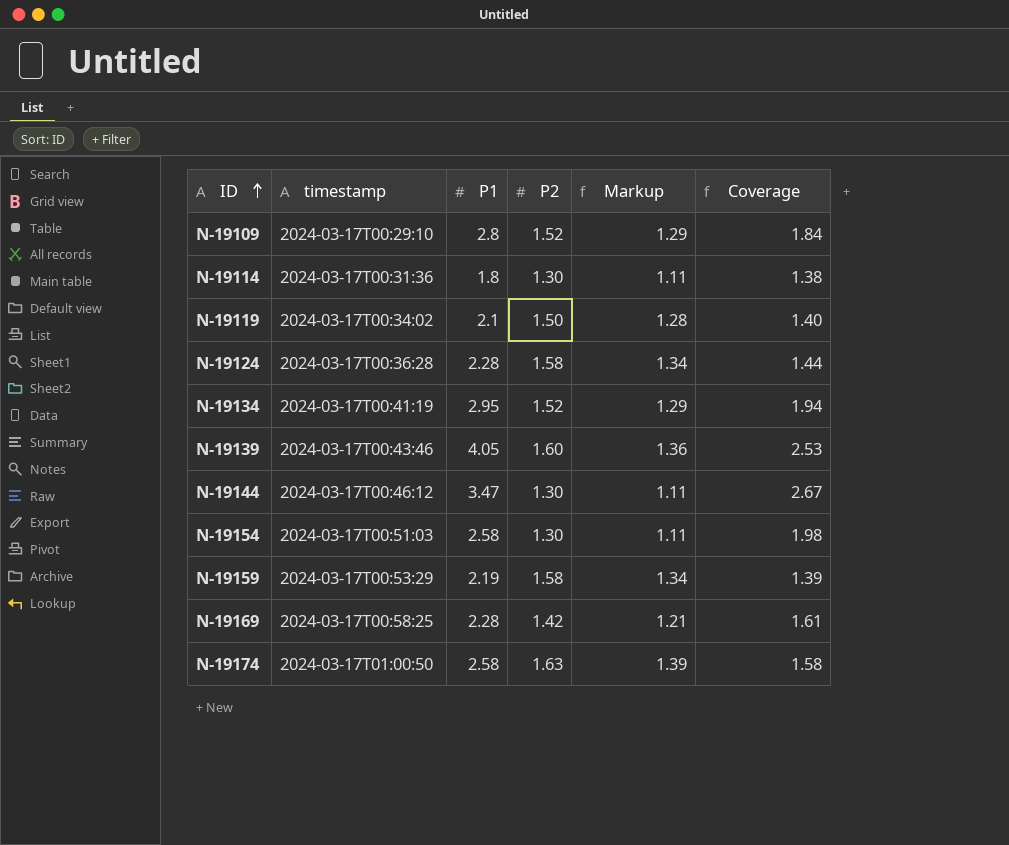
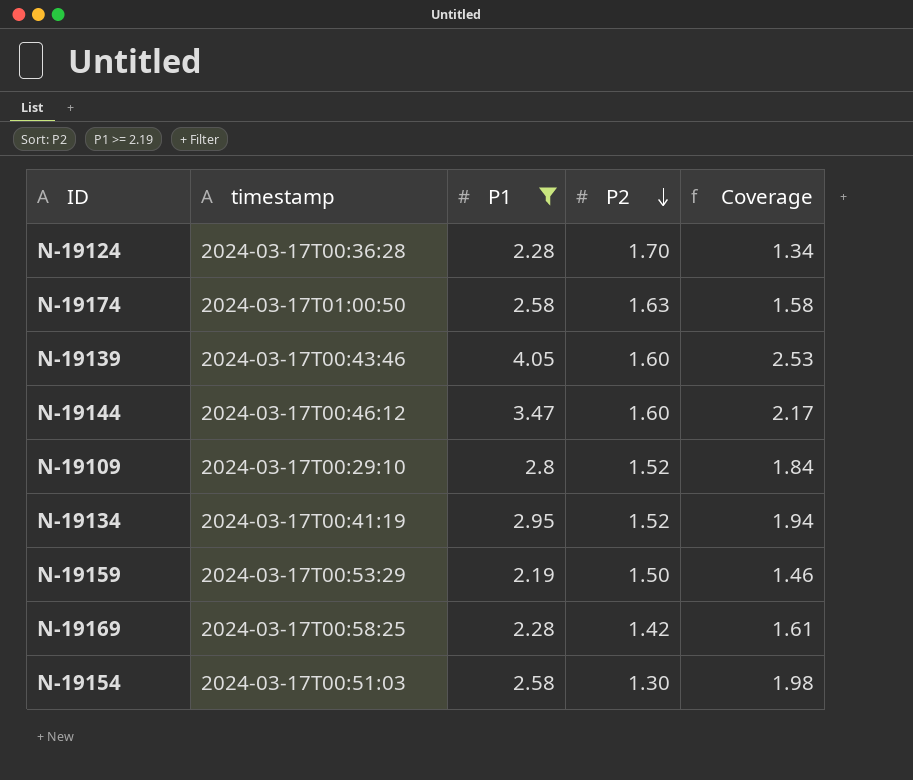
filter: none -> P1 >= 2.19
row order: ID ascending -> P2 descending
column Markup | formula: [P2] * 0.85 -> none
N-19124 | P2: 1.58 -> 1.70
N-19124 | Coverage: 1.44 -> 1.34
N-19144 | P2: 1.30 -> 1.60
N-19144 | Coverage: 2.67 -> 2.17
N-19159 | P2: 1.58 -> 1.50
N-19159 | Coverage: 1.39 -> 1.46

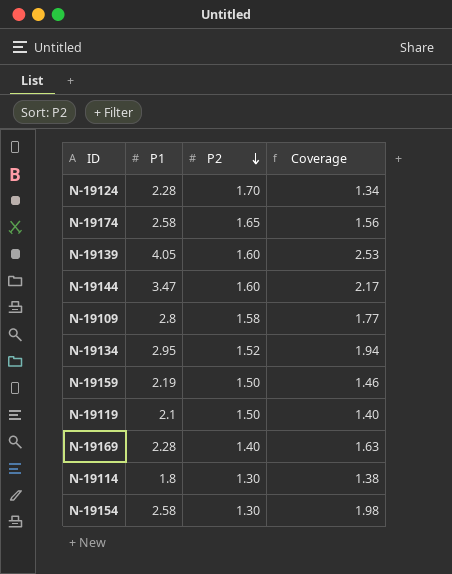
filter: P1 >= 2.19 -> none
column timestamp | position: 2 -> none
N-19174 | P2: 1.63 -> 1.65
N-19174 | Coverage: 1.58 -> 1.56
N-19109 | P2: 1.52 -> 1.58
N-19109 | Coverage: 1.84 -> 1.77
N-19169 | P2: 1.42 -> 1.40
N-19169 | Coverage: 1.61 -> 1.63

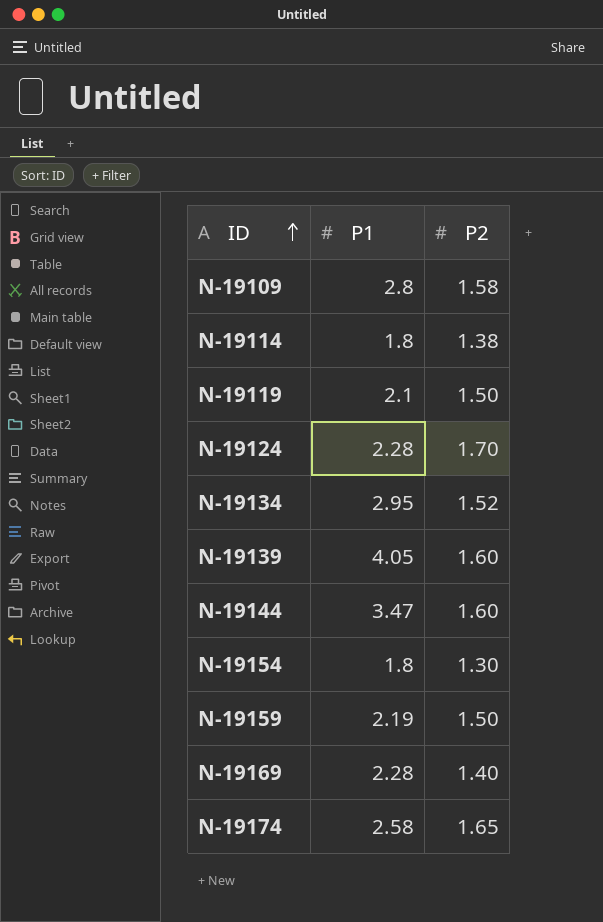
row order: P2 descending -> ID ascending
column Coverage | formula: [P1] / [P2] -> none
N-19114 | P2: 1.30 -> 1.38
N-19154 | P1: 2.58 -> 1.8

